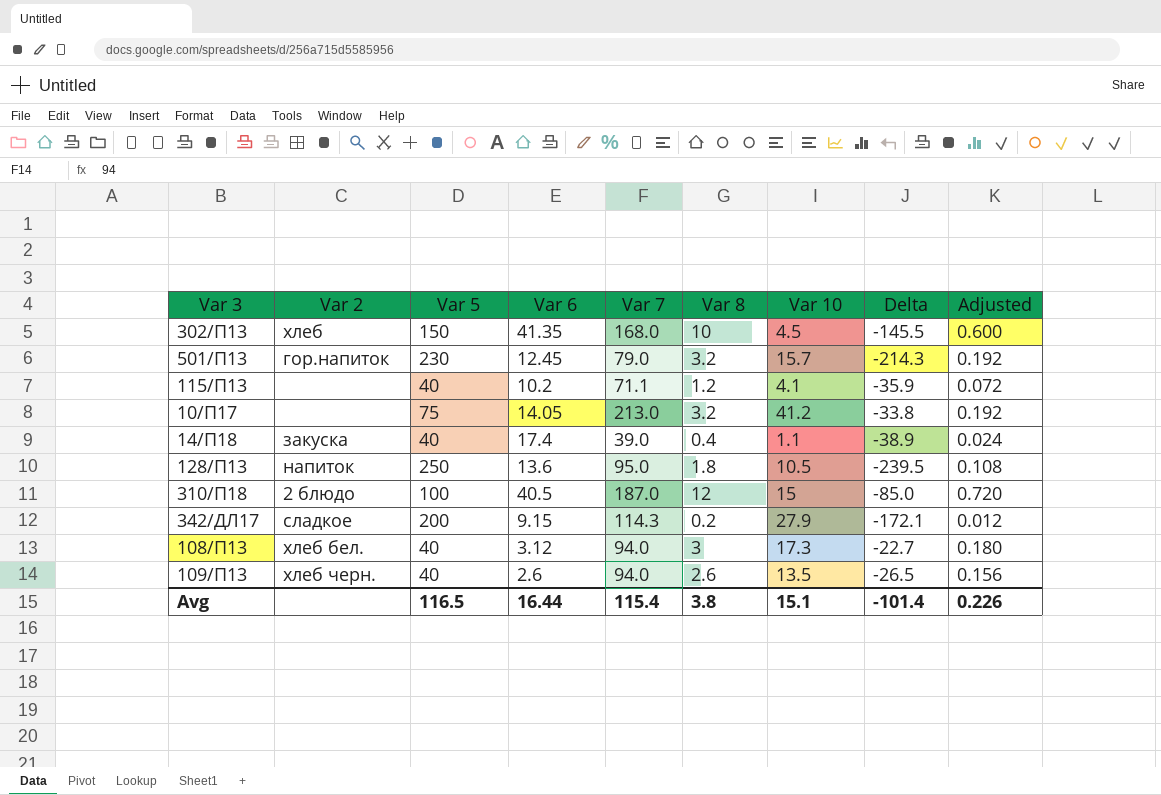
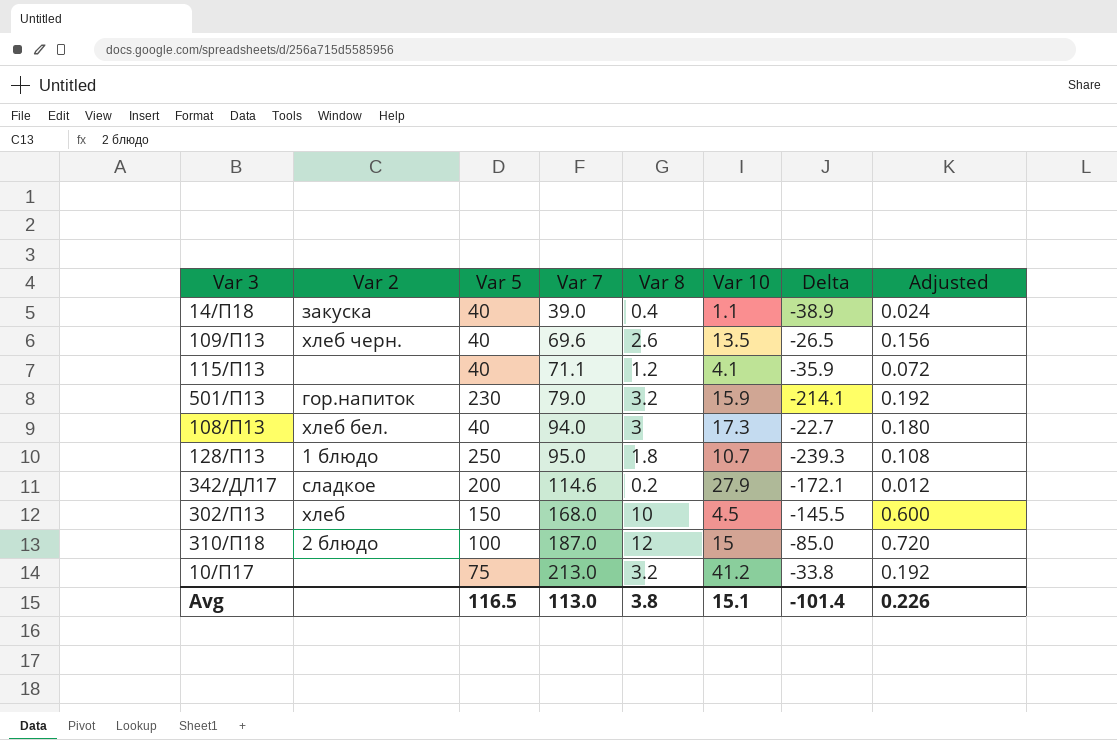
row order: none -> Var 7 ascending
column Var 6 | position: 4 -> none
109/П13 | Var 7: 94.0 -> 69.6
501/П13 | Var 10: 15.7 -> 15.9
501/П13 | Delta: -214.3 -> -214.1
128/П13 | Var 2: напиток -> 1 блюдо
128/П13 | Var 10: 10.5 -> 10.7
128/П13 | Delta: -239.5 -> -239.3
342/ДЛ17 | Var 7: 114.3 -> 114.6
Avg | Var 7: 115.4 -> 113.0

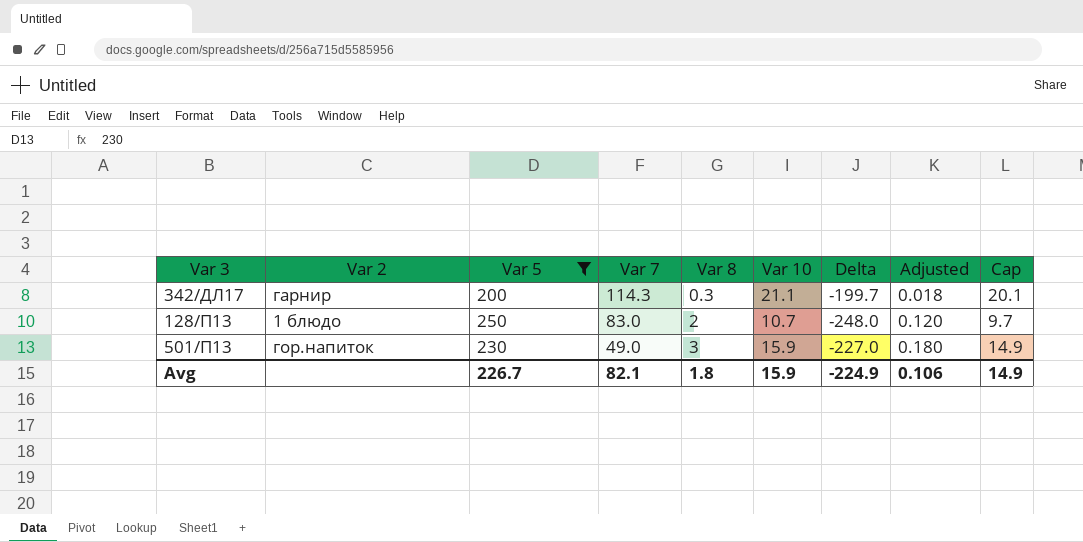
filter: none -> Var 5 >= 200
row order: Var 7 ascending -> Var 7 descending
column Delta | formula: [Var 10] - [Var 5] -> [Var 8] - [Var 5]
column Cap | formula: none -> [Var 10] - 1
342/ДЛ17 | Var 2: сладкое -> гарнир
342/ДЛ17 | Var 7: 114.6 -> 114.3
342/ДЛ17 | Var 8: 0.2 -> 0.3
342/ДЛ17 | Var 10: 27.9 -> 21.1
342/ДЛ17 | Adjusted: 0.012 -> 0.018
128/П13 | Var 7: 95.0 -> 83.0
128/П13 | Var 8: 1.8 -> 2
128/П13 | Adjusted: 0.108 -> 0.120
501/П13 | Var 7: 79.0 -> 49.0
501/П13 | Var 8: 3.2 -> 3
501/П13 | Adjusted: 0.192 -> 0.180
Avg | Var 5: 116.5 -> 226.7
Avg | Var 7: 113.0 -> 82.1
Avg | Var 8: 3.8 -> 1.8
Avg | Var 10: 15.1 -> 15.9
Avg | Delta: -101.4 -> -224.9
Avg | Adjusted: 0.226 -> 0.106

